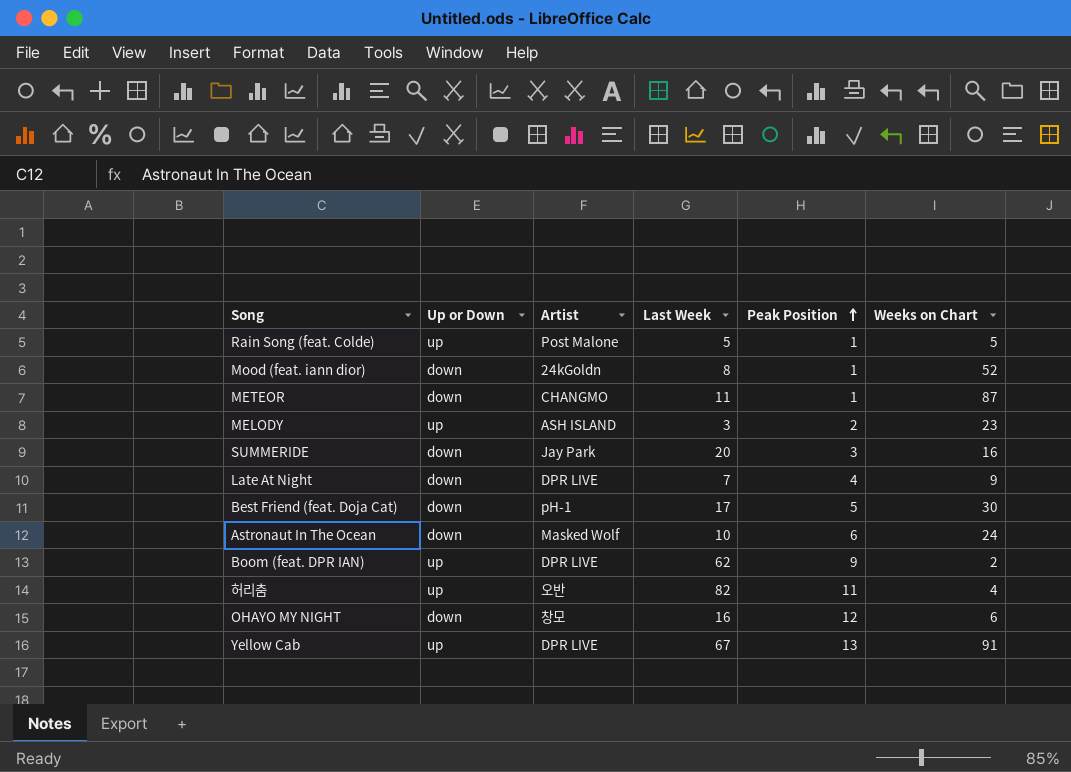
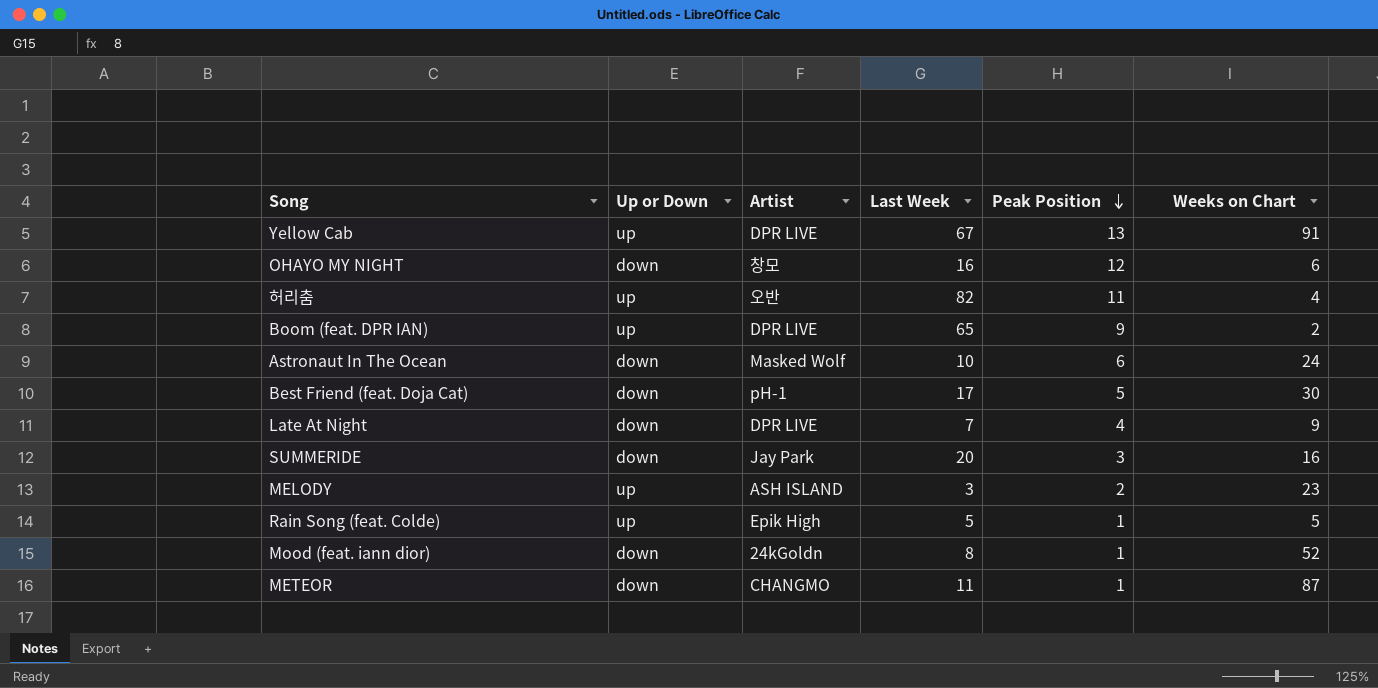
row order: Peak Position ascending -> Peak Position descending
Boom (feat. DPR IAN) | Last Week: 62 -> 65
Rain Song (feat. Colde) | Artist: Post Malone -> Epik High

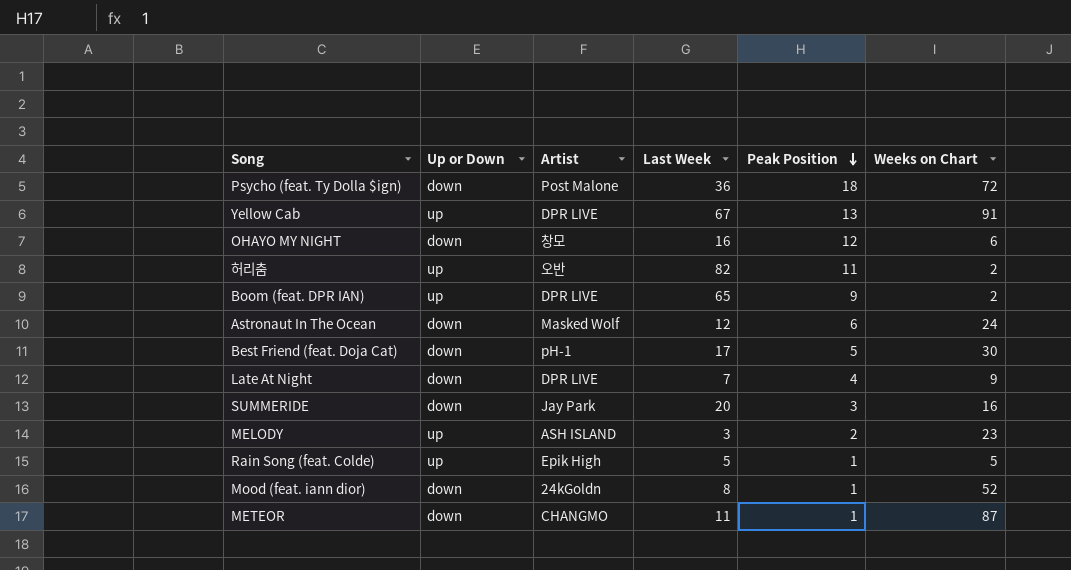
row Psycho (feat. Ty Dolla $ign): none -> down | Post Malone | 36 | 18 | 72
허리춤 | Weeks on Chart: 4 -> 2
Astronaut In The Ocean | Last Week: 10 -> 12

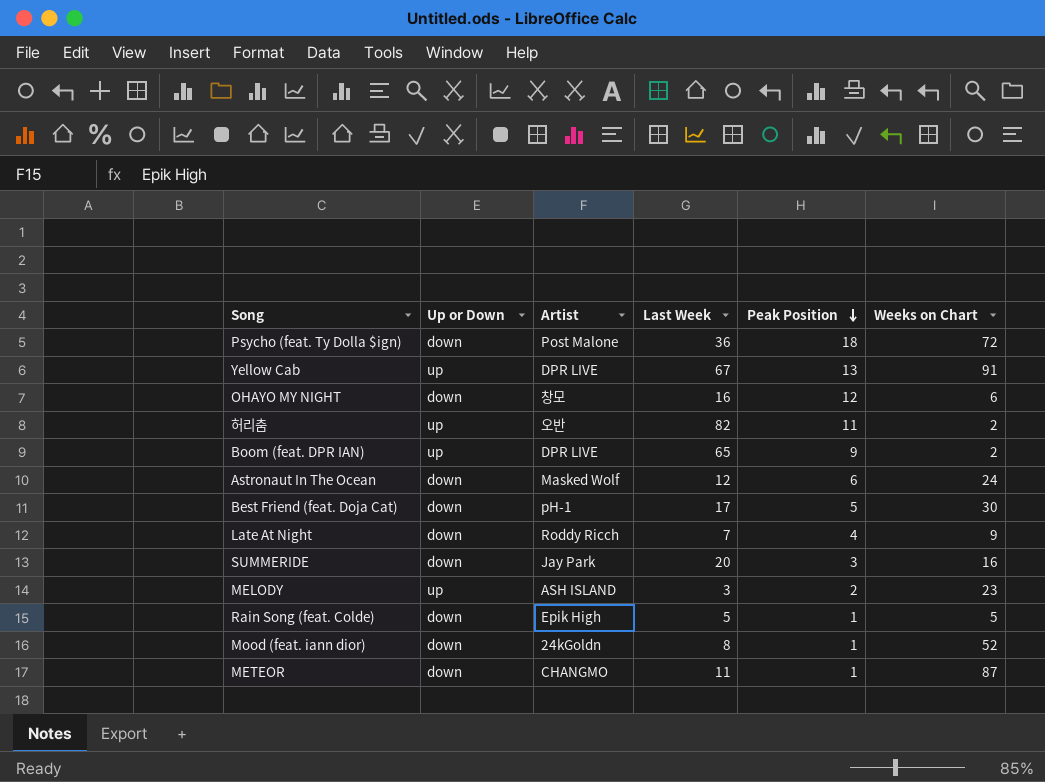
Late At Night | Artist: DPR LIVE -> Roddy Ricch
Rain Song (feat. Colde) | Up or Down: up -> down

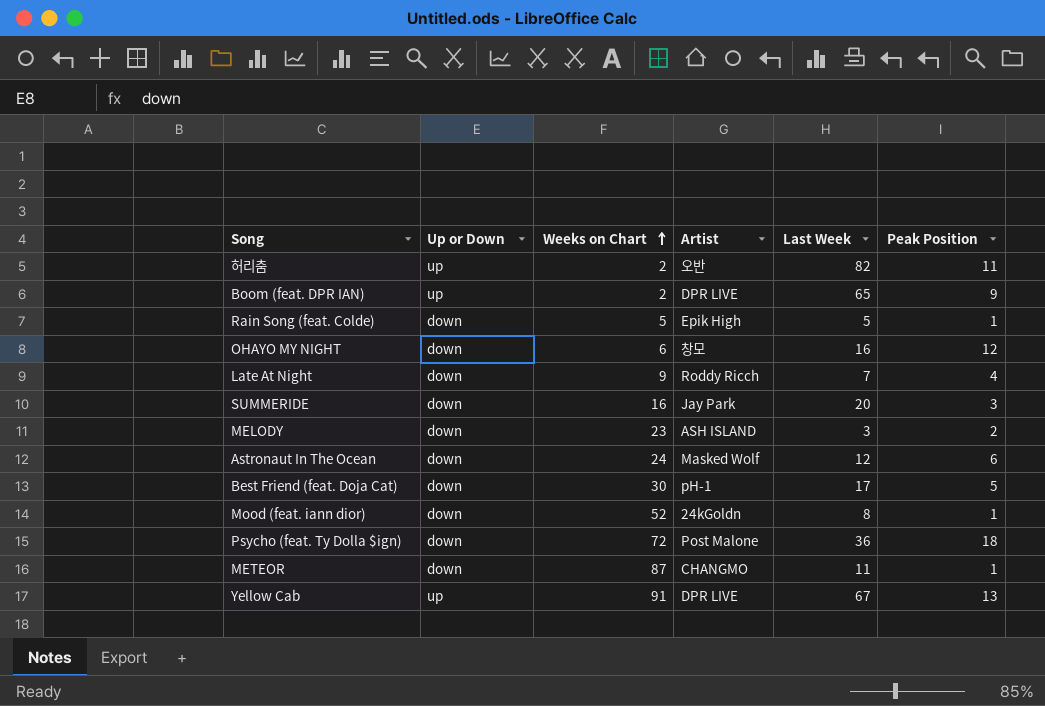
row order: Peak Position descending -> Weeks on Chart ascending
column Weeks on Chart | position: 6 -> 3
MELODY | Up or Down: up -> down

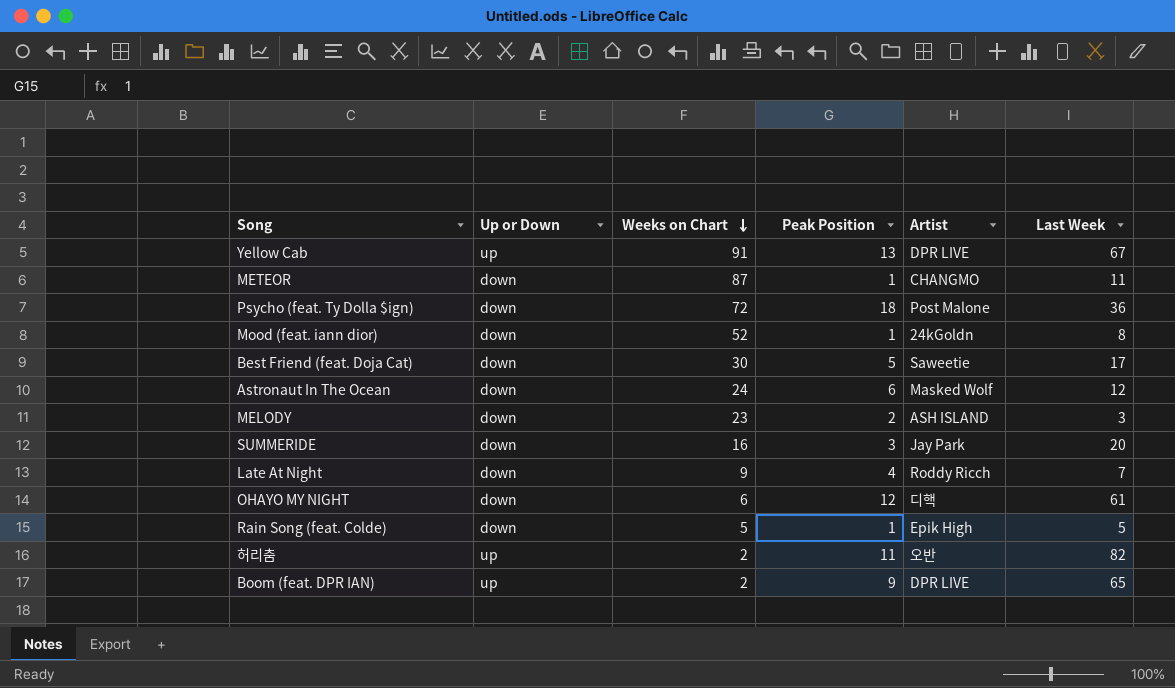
row order: Weeks on Chart ascending -> Weeks on Chart descending
column Peak Position | position: 6 -> 4
Best Friend (feat. Doja Cat) | Artist: pH-1 -> Saweetie
OHAYO MY NIGHT | Artist: 창모 -> 디핵
OHAYO MY NIGHT | Last Week: 16 -> 61

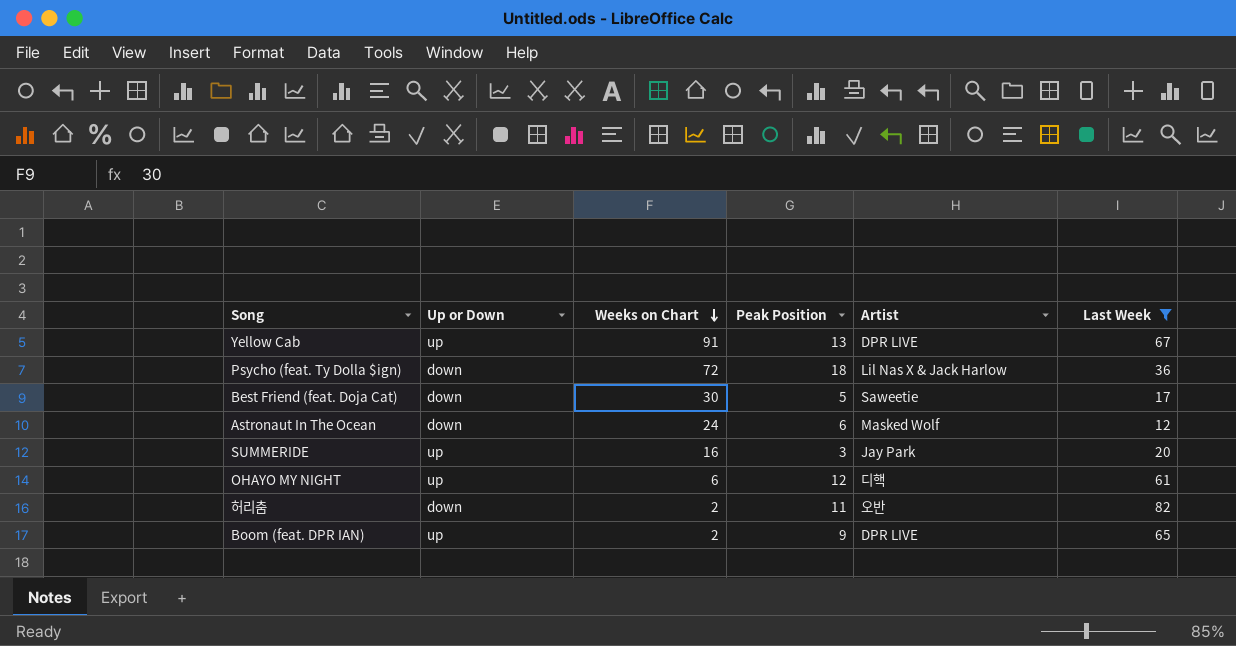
filter: none -> Last Week >= 12
Psycho (feat. Ty Dolla $ign) | Artist: Post Malone -> Lil Nas X & Jack Harlow
SUMMERIDE | Up or Down: down -> up
OHAYO MY NIGHT | Up or Down: down -> up
허리춤 | Up or Down: up -> down

